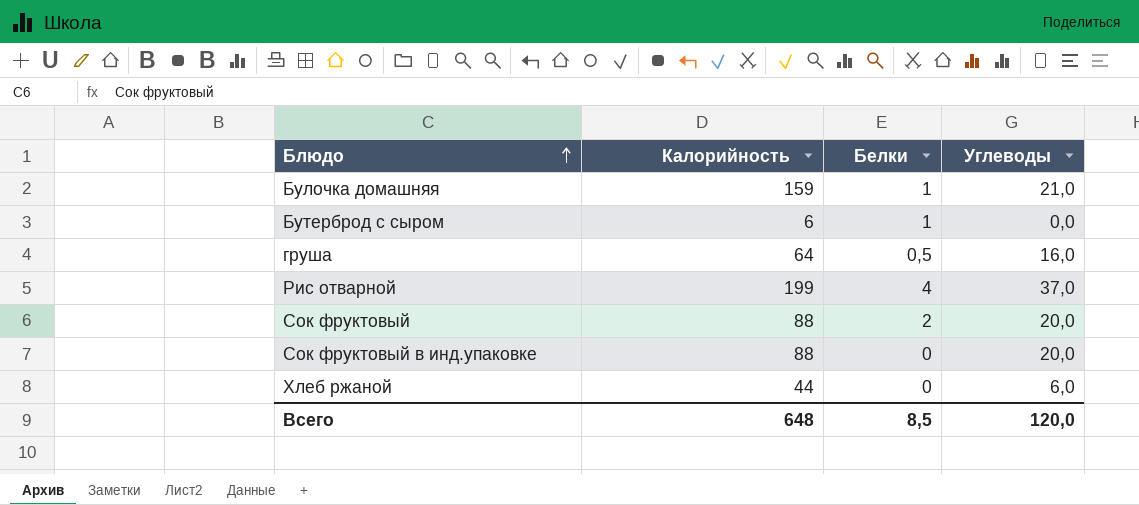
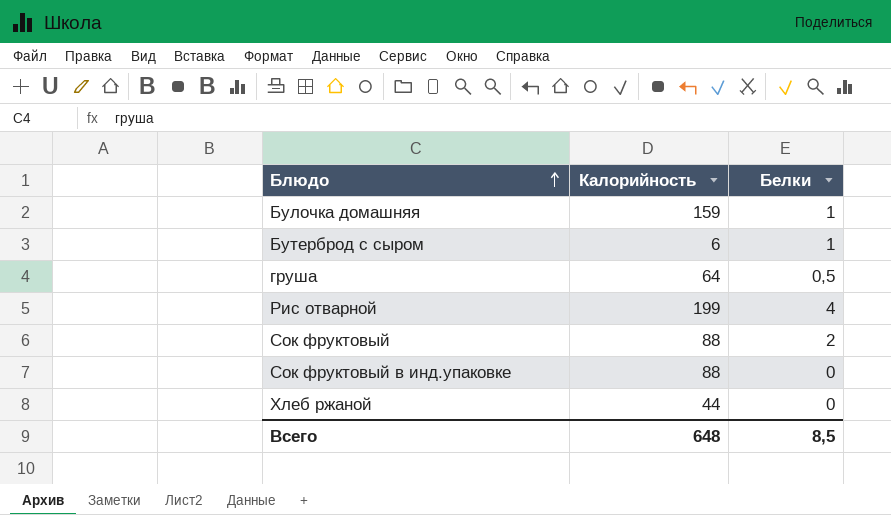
column Углеводы | position: 4 -> none

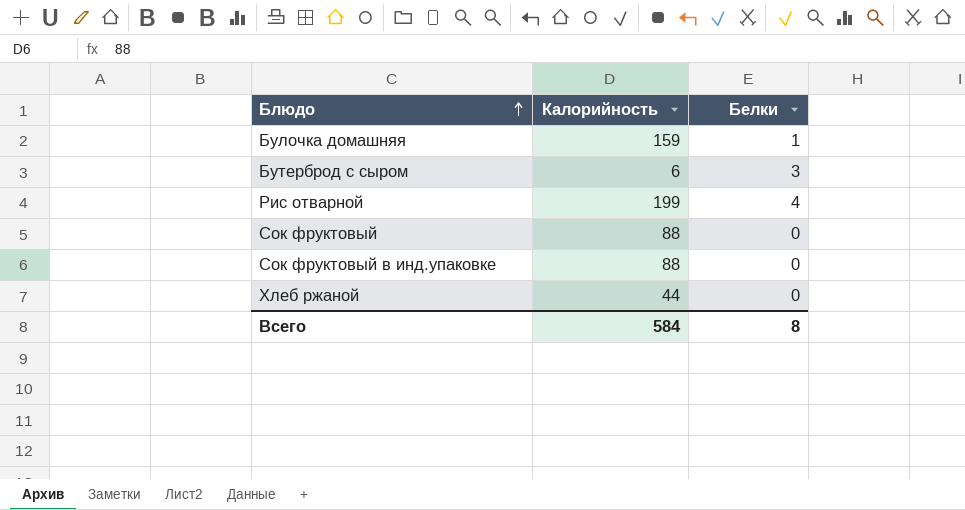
row груша: 64 | 0,5 -> none
Бутерброд с сыром | Белки: 1 -> 3
Сок фруктовый | Белки: 2 -> 0
Всего | Калорийность: 648 -> 584
Всего | Белки: 8,5 -> 8

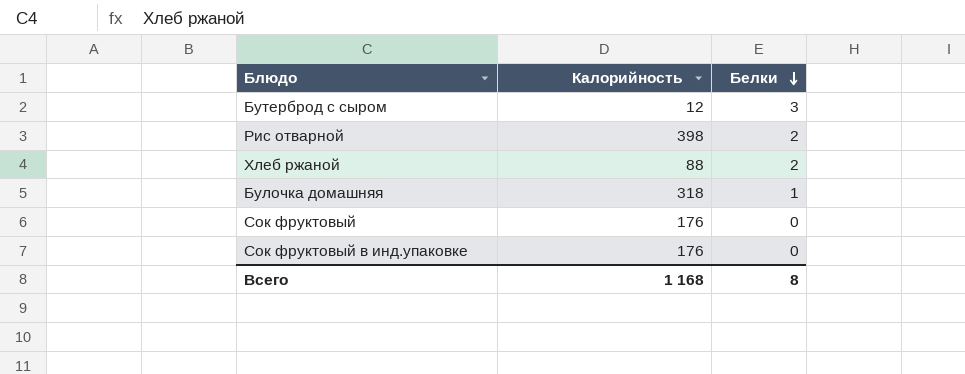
row order: Блюдо ascending -> Белки descending
Бутерброд с сыром | Калорийность: 6 -> 12
Рис отварной | Калорийность: 199 -> 398
Рис отварной | Белки: 4 -> 2
Хлеб ржаной | Калорийность: 44 -> 88
Хлеб ржаной | Белки: 0 -> 2
Булочка домашняя | Калорийность: 159 -> 318
Сок фруктовый | Калорийность: 88 -> 176
Сок фруктовый в инд.упаковке | Калорийность: 88 -> 176
Всего | Калорийность: 584 -> 1 168

